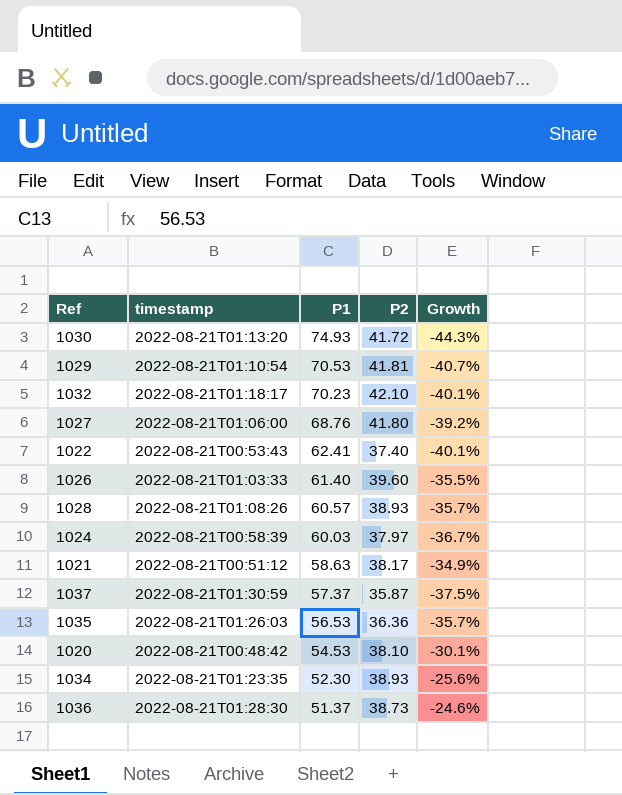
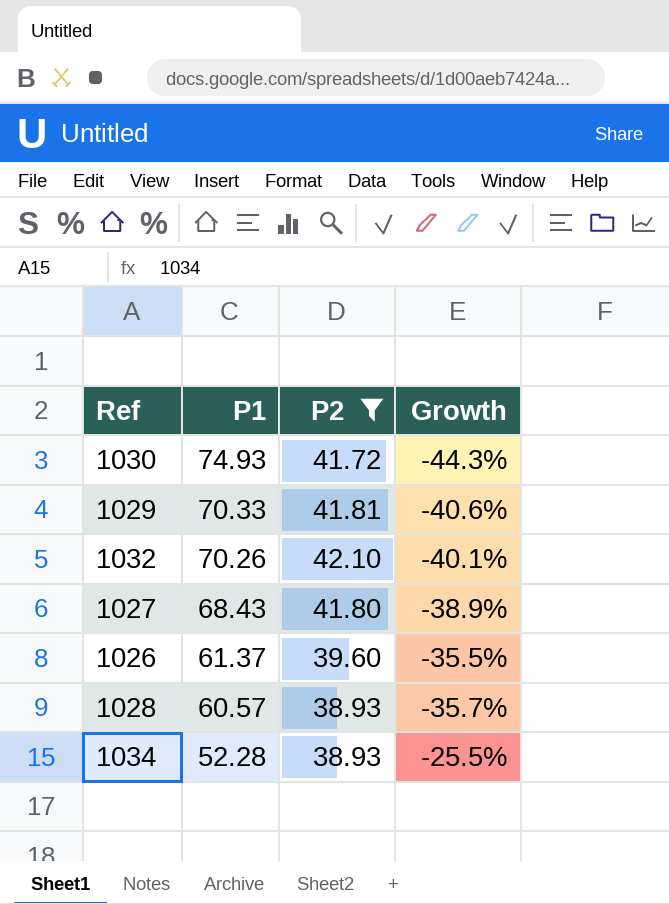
filter: none -> P2 >= 38.93
column timestamp | position: 2 -> none
1029 | P1: 70.53 -> 70.33
1029 | Growth: -40.7% -> -40.6%
1032 | P1: 70.23 -> 70.26
1027 | P1: 68.76 -> 68.43
1027 | Growth: -39.2% -> -38.9%
1026 | P1: 61.40 -> 61.37
1034 | P1: 52.30 -> 52.28
1034 | Growth: -25.6% -> -25.5%

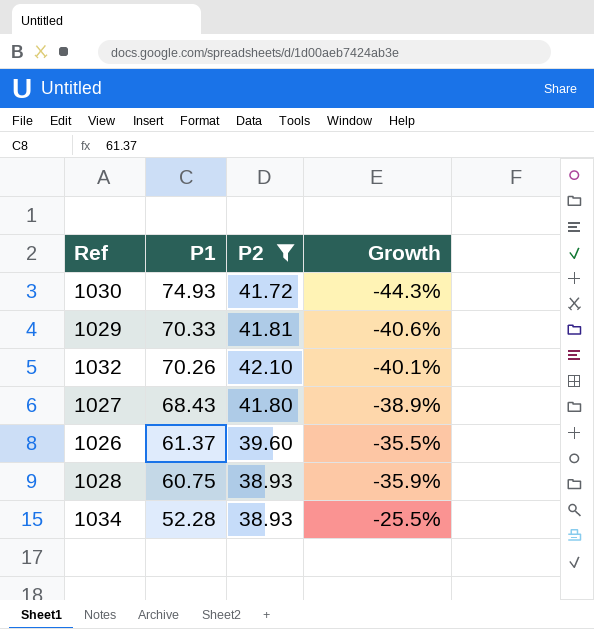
1028 | P1: 60.57 -> 60.75
1028 | Growth: -35.7% -> -35.9%

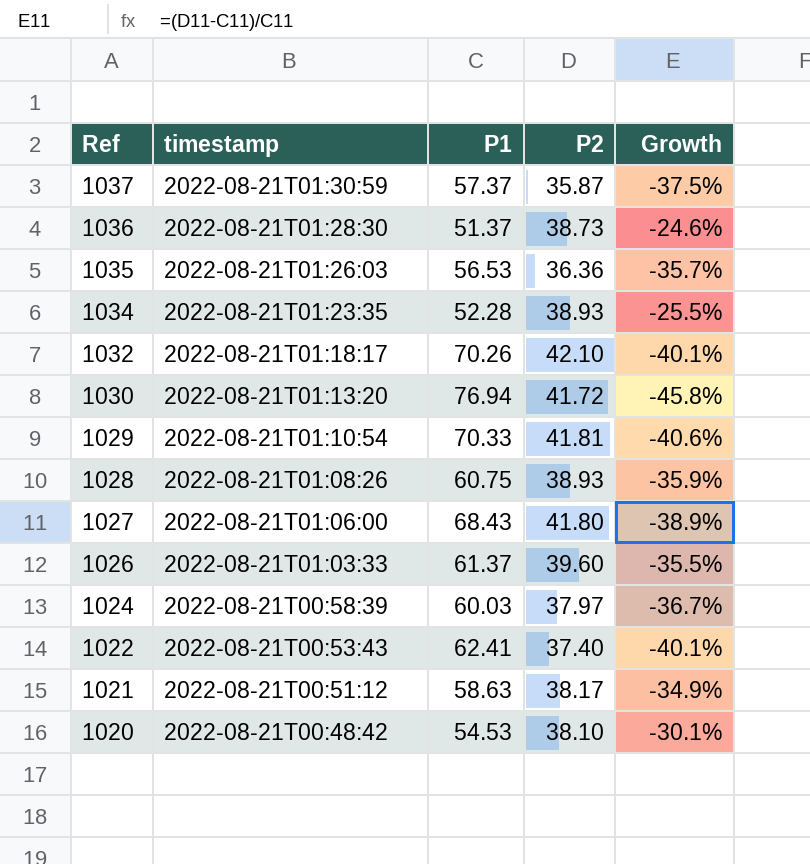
filter: P2 >= 38.93 -> none
row order: P1 descending -> Ref descending
column timestamp | position: none -> 2
1030 | P1: 74.93 -> 76.94
1030 | Growth: -44.3% -> -45.8%

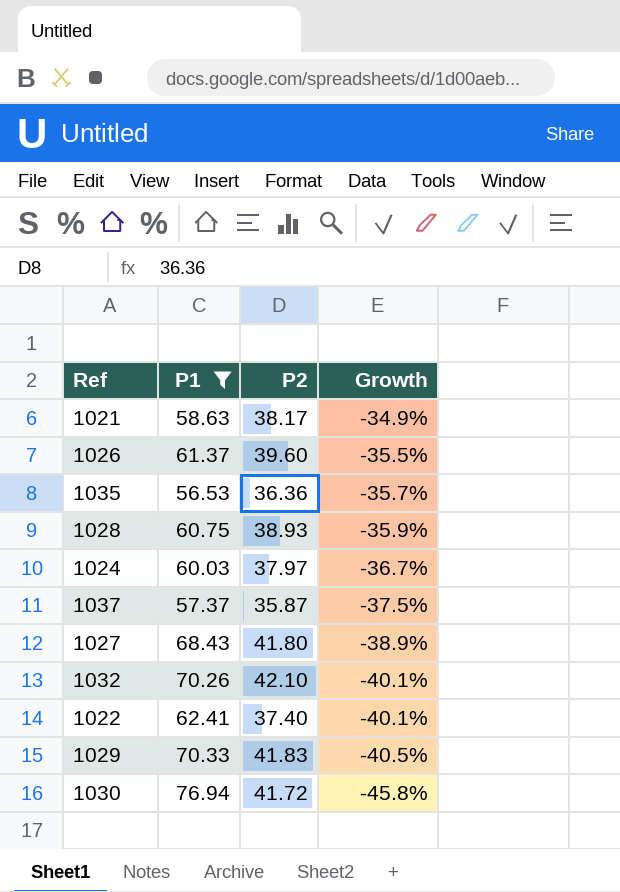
filter: none -> P1 >= 56.53
row order: Ref descending -> Growth descending
column timestamp | position: 2 -> none
1029 | P2: 41.81 -> 41.83
1029 | Growth: -40.6% -> -40.5%

